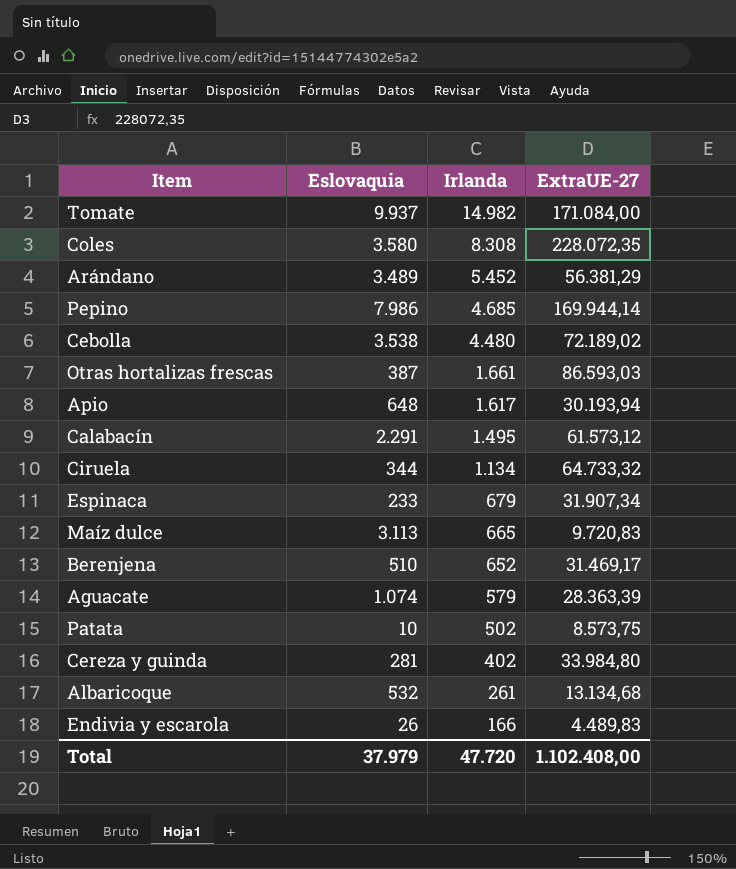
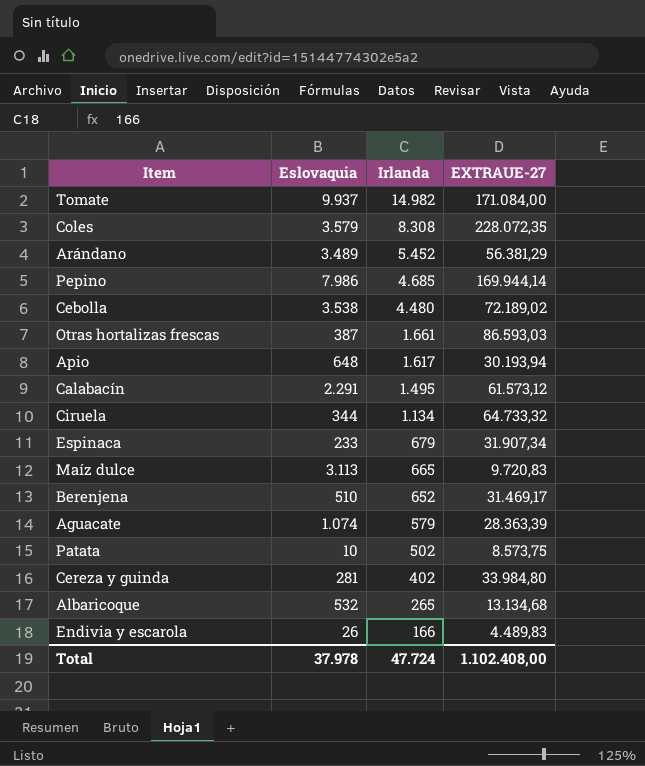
column name: ExtraUE-27 -> EXTRAUE-27
Coles | Eslovaquia: 3.580 -> 3.579
Albaricoque | Irlanda: 261 -> 265
Total | Eslovaquia: 37.979 -> 37.978
Total | Irlanda: 47.720 -> 47.724

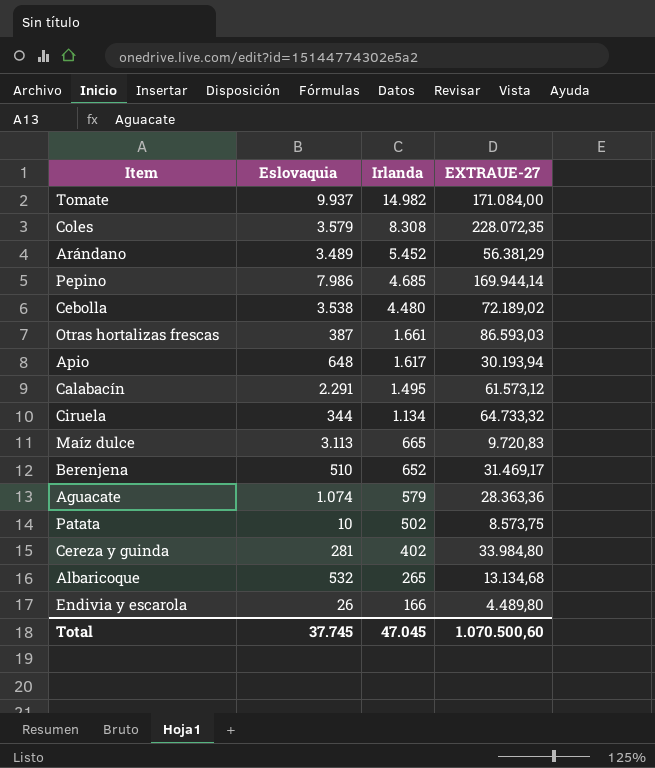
row Espinaca: 233 | 679 | 31.907,34 -> none
Aguacate | EXTRAUE-27: 28.363,39 -> 28.363,36
Endivia y escarola | EXTRAUE-27: 4.489,83 -> 4.489,80
Total | Eslovaquia: 37.978 -> 37.745
Total | Irlanda: 47.724 -> 47.045
Total | EXTRAUE-27: 1.102.408,00 -> 1.070.500,60

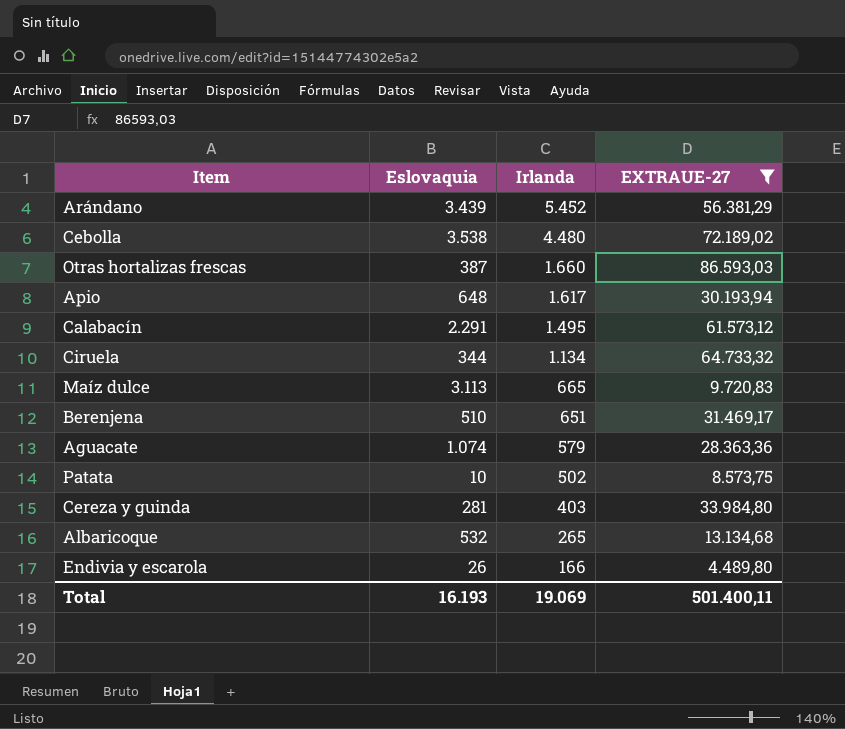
filter: none -> EXTRAUE-27 <= 86.593,03
Arándano | Eslovaquia: 3.489 -> 3.439
Otras hortalizas frescas | Irlanda: 1.661 -> 1.660
Berenjena | Irlanda: 652 -> 651
Cereza y guinda | Irlanda: 402 -> 403
Total | Eslovaquia: 37.745 -> 16.193
Total | Irlanda: 47.045 -> 19.069
Total | EXTRAUE-27: 1.070.500,60 -> 501.400,11

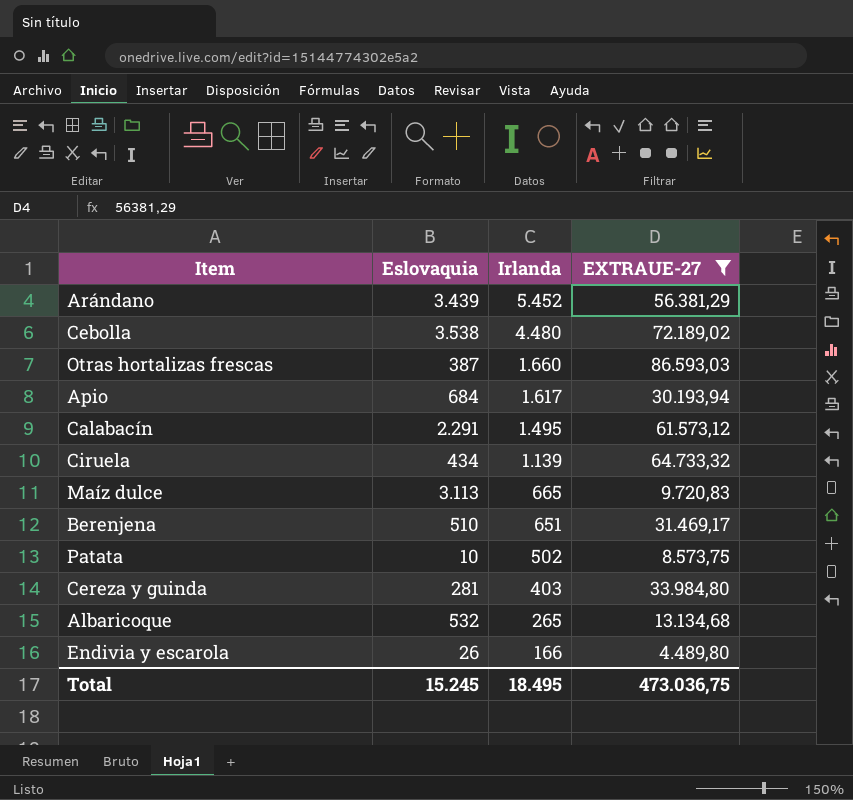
row Aguacate: 1.074 | 579 | 28.363,36 -> none
Apio | Eslovaquia: 648 -> 684
Ciruela | Eslovaquia: 344 -> 434
Ciruela | Irlanda: 1.134 -> 1.139
Total | Eslovaquia: 16.193 -> 15.245
Total | Irlanda: 19.069 -> 18.495
Total | EXTRAUE-27: 501.400,11 -> 473.036,75

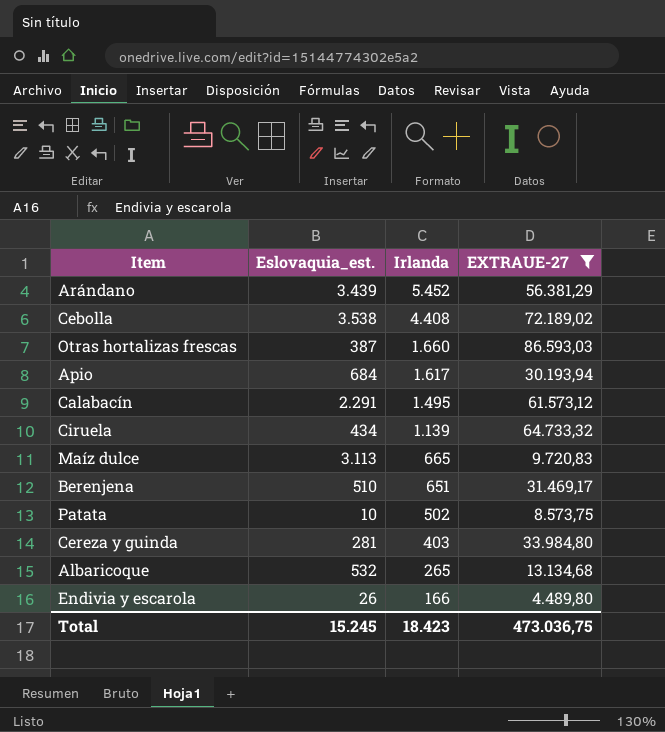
column name: Eslovaquia -> Eslovaquia_est.
Cebolla | Irlanda: 4.480 -> 4.408
Total | Irlanda: 18.495 -> 18.423

